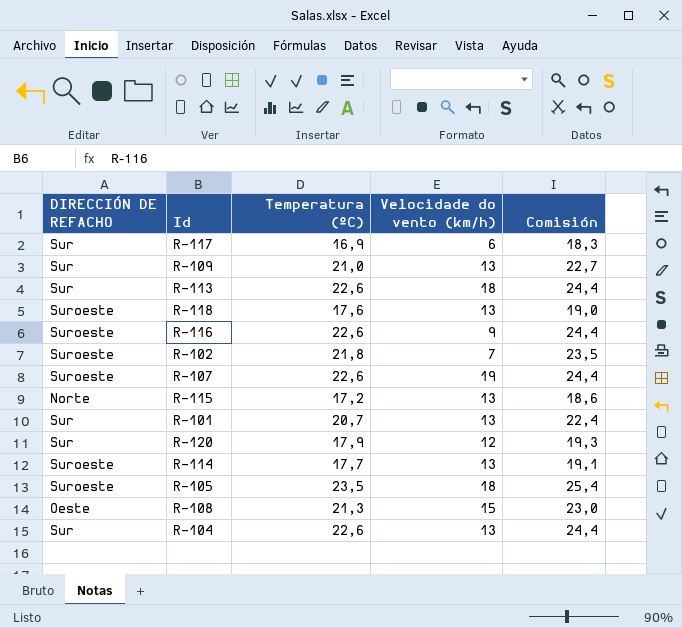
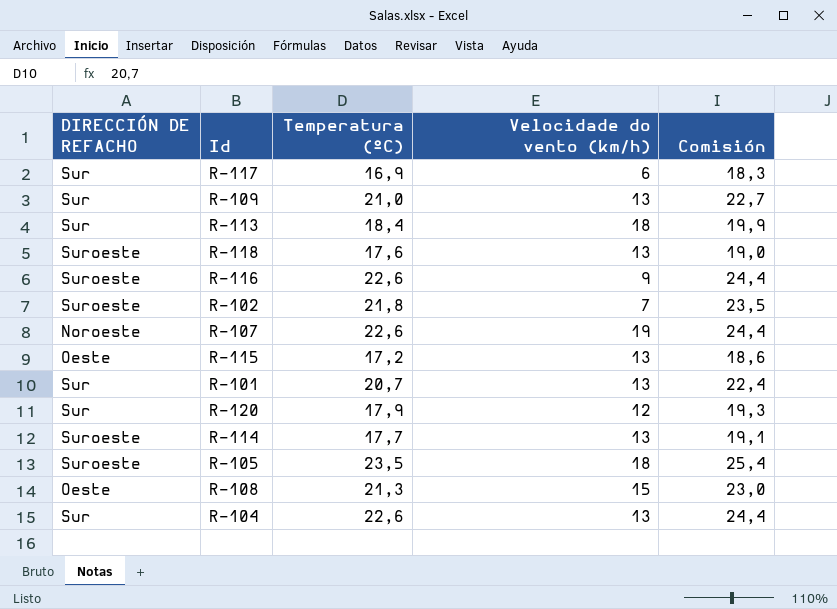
R-113 | Temperatura (ºC): 22,6 -> 18,4
R-113 | Comisión: 24,4 -> 19,9
R-107 | DIRECCIÓN DE REFACHO: Suroeste -> Noroeste
R-115 | DIRECCIÓN DE REFACHO: Norte -> Oeste

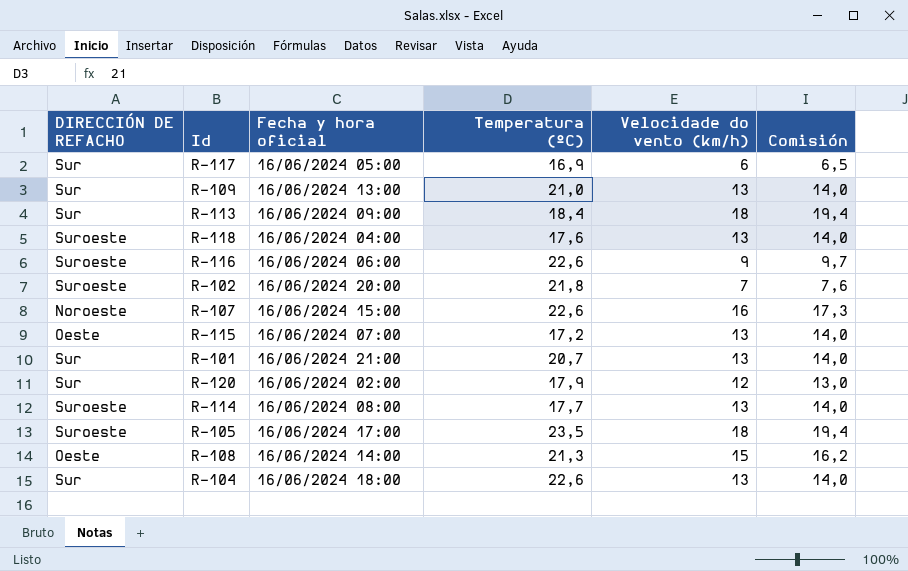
column Fecha y hora oficial | position: none -> 3
column Comisión | formula: [Temperatura (ºC)] * 1,08 -> [Velocidade do vento (km/h)] * 1,08
R-107 | Velocidade do vento (km/h): 19 -> 16

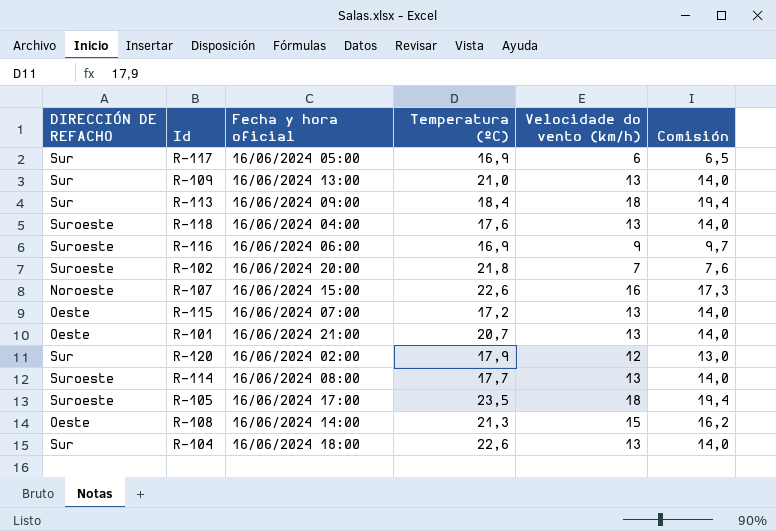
R-116 | Temperatura (ºC): 22,6 -> 16,9
R-101 | DIRECCIÓN DE REFACHO: Sur -> Oeste

